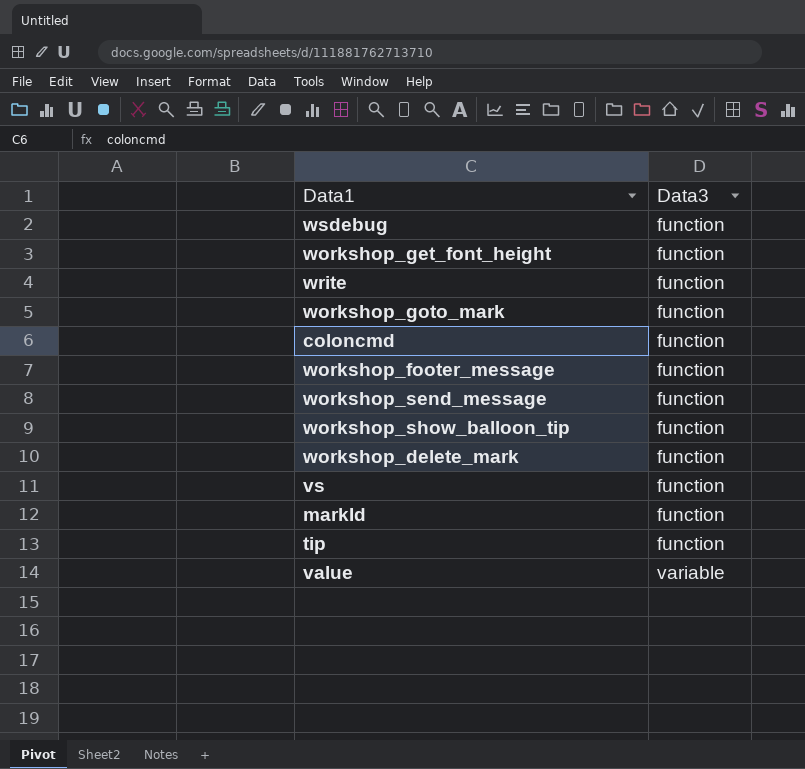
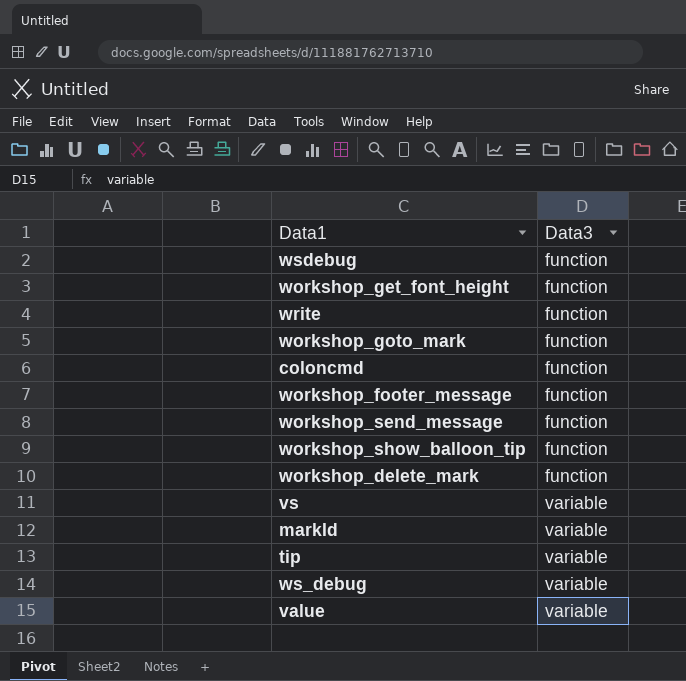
vs | Data3: function -> variable
markId | Data3: function -> variable
tip | Data3: function -> variable
row ws_debug: none -> variable

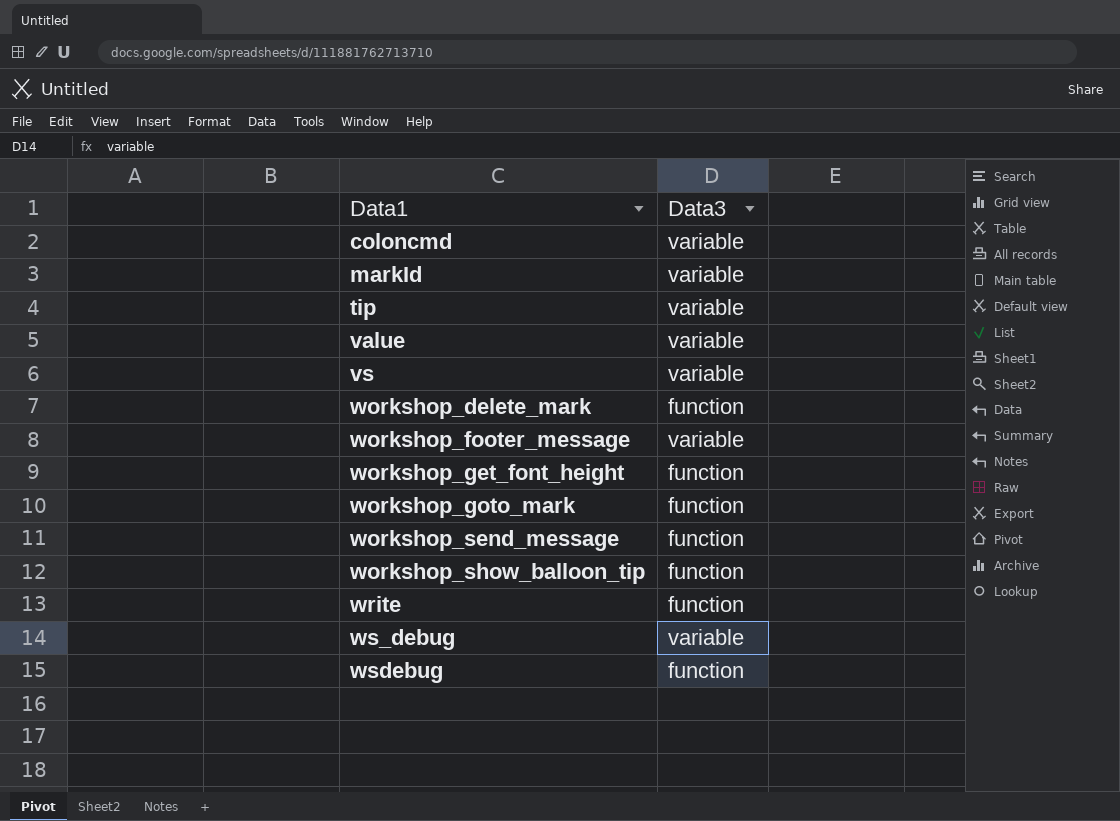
row order: Data3 ascending -> Data1 ascending
coloncmd | Data3: function -> variable
workshop_footer_message | Data3: function -> variable

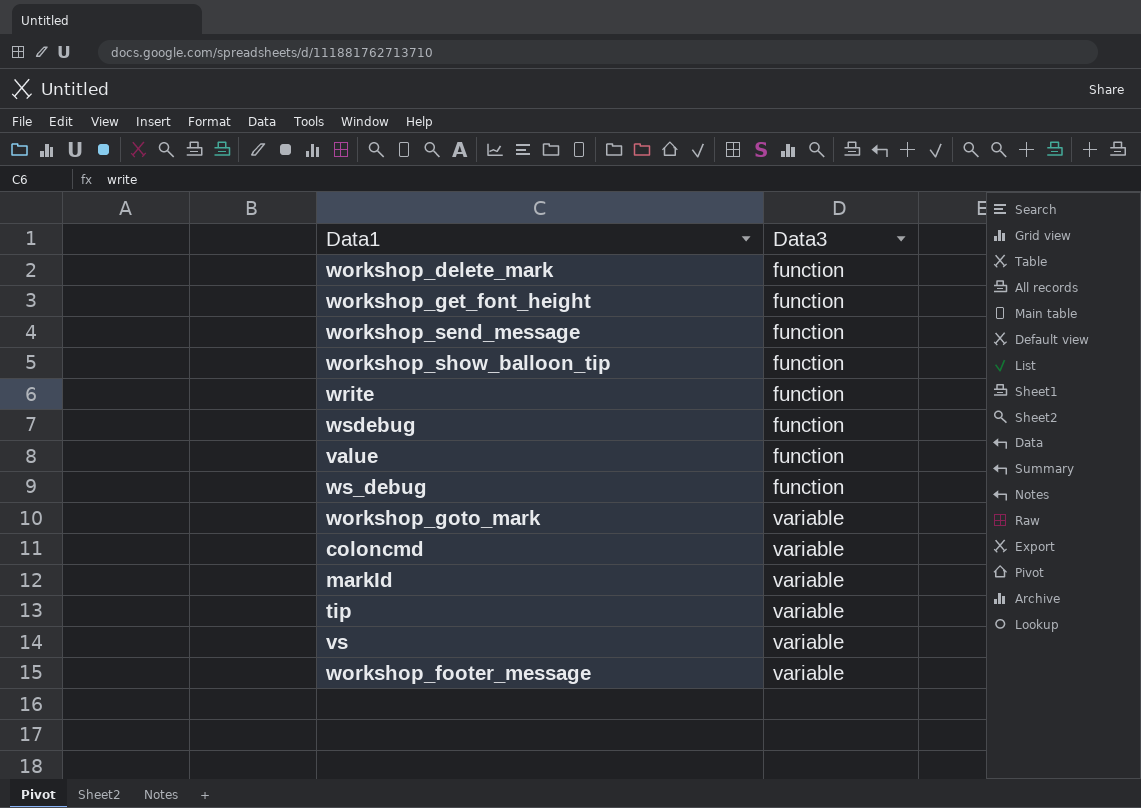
row order: Data1 ascending -> Data3 ascending
value | Data3: variable -> function
ws_debug | Data3: variable -> function
workshop_goto_mark | Data3: function -> variable

